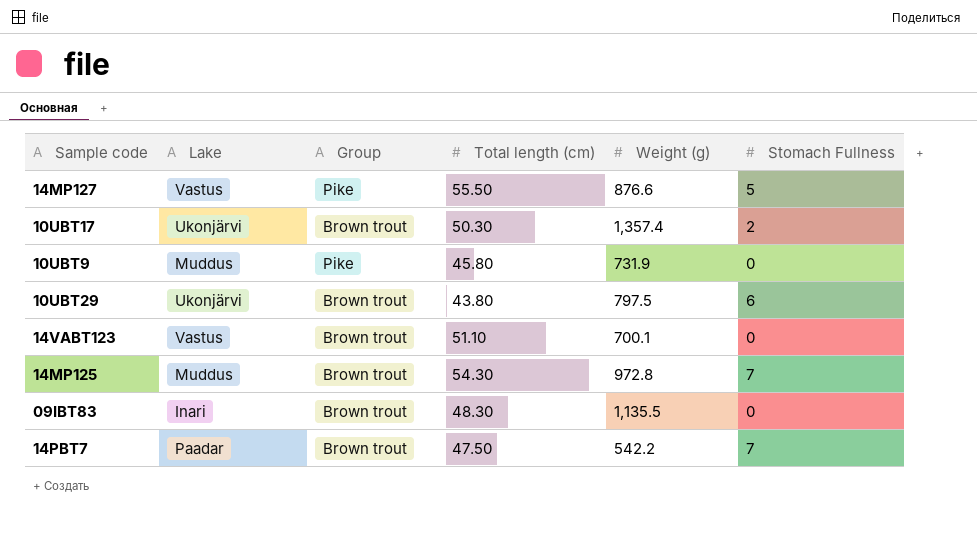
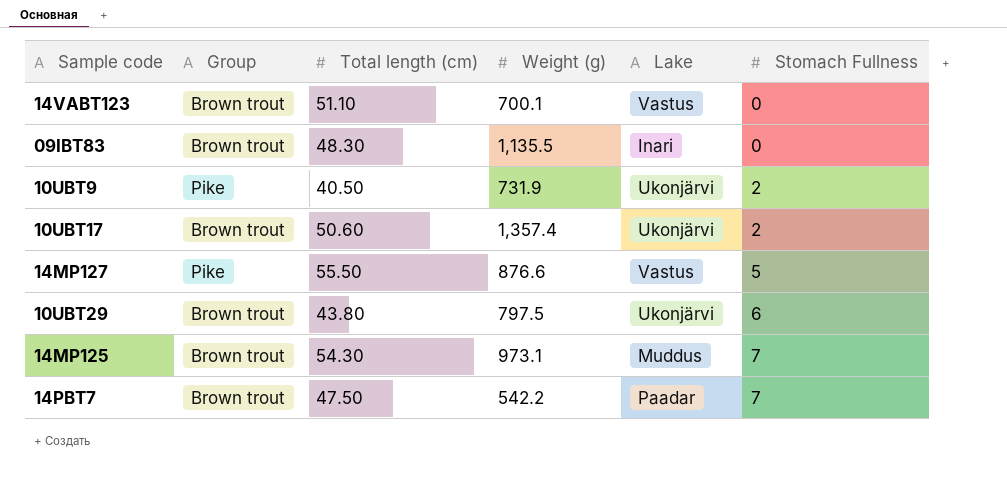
row order: none -> Stomach Fullness ascending
column Lake | position: 2 -> 5
10UBT9 | Total length (cm): 45.80 -> 40.50
10UBT9 | Lake: Muddus -> Ukonjärvi
10UBT9 | Stomach Fullness: 0 -> 2
10UBT17 | Total length (cm): 50.30 -> 50.60
14MP125 | Weight (g): 972.8 -> 973.1

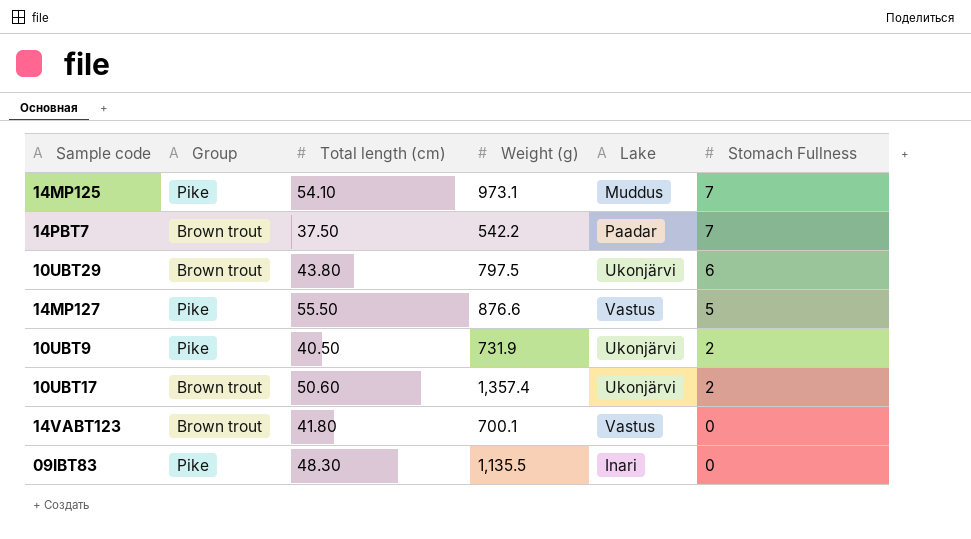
row order: Stomach Fullness ascending -> Stomach Fullness descending
14MP125 | Group: Brown trout -> Pike
14MP125 | Total length (cm): 54.30 -> 54.10
14PBT7 | Total length (cm): 47.50 -> 37.50
14VABT123 | Total length (cm): 51.10 -> 41.80
09IBT83 | Group: Brown trout -> Pike

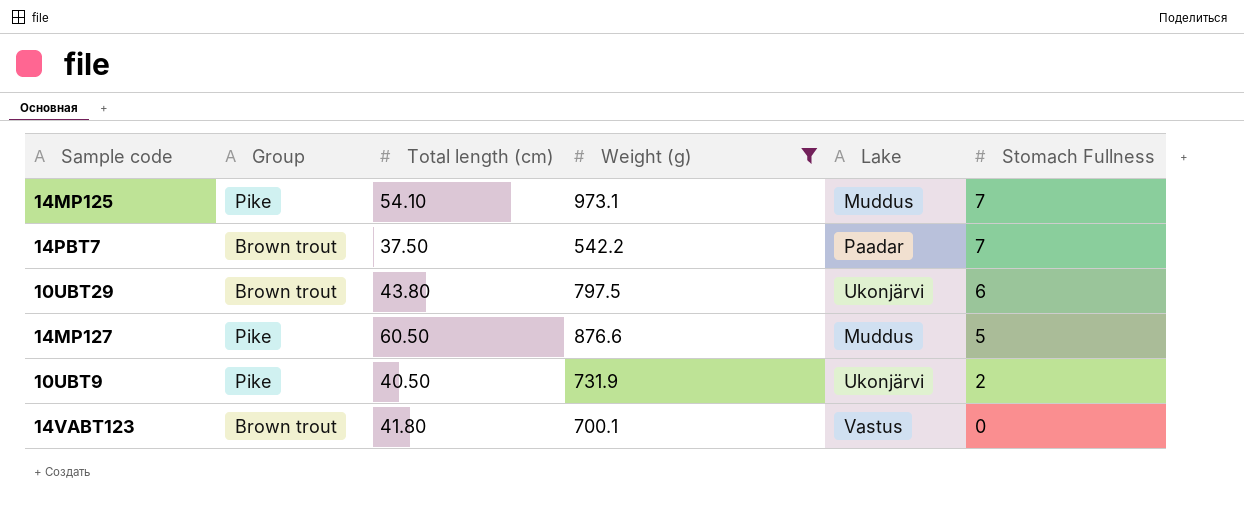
filter: none -> Weight (g) <= 973.1
14MP127 | Total length (cm): 55.50 -> 60.50
14MP127 | Lake: Vastus -> Muddus

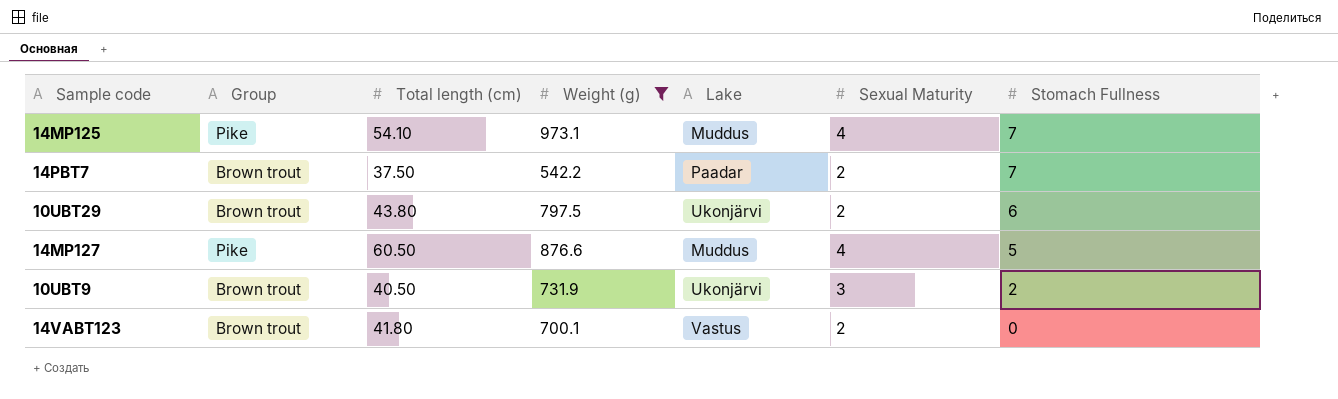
column Sexual Maturity | position: none -> 6
10UBT9 | Group: Pike -> Brown trout

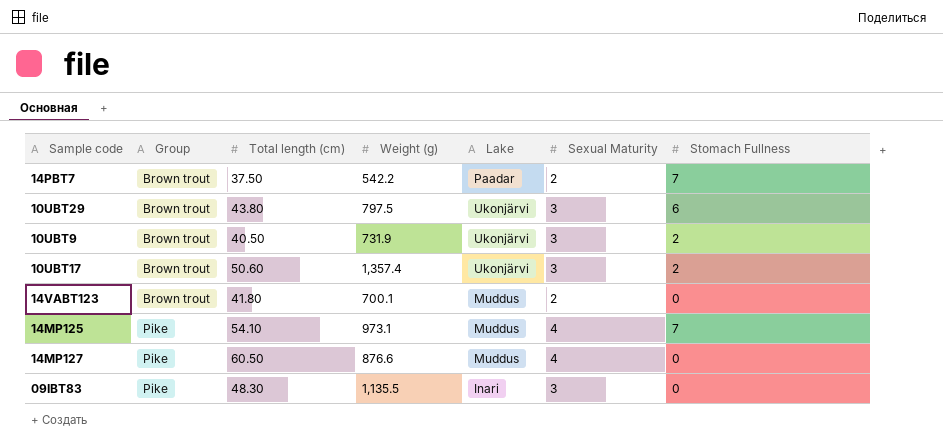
filter: Weight (g) <= 973.1 -> none
row order: Stomach Fullness descending -> Group ascending
10UBT29 | Sexual Maturity: 2 -> 3
14VABT123 | Lake: Vastus -> Muddus
14MP127 | Stomach Fullness: 5 -> 0

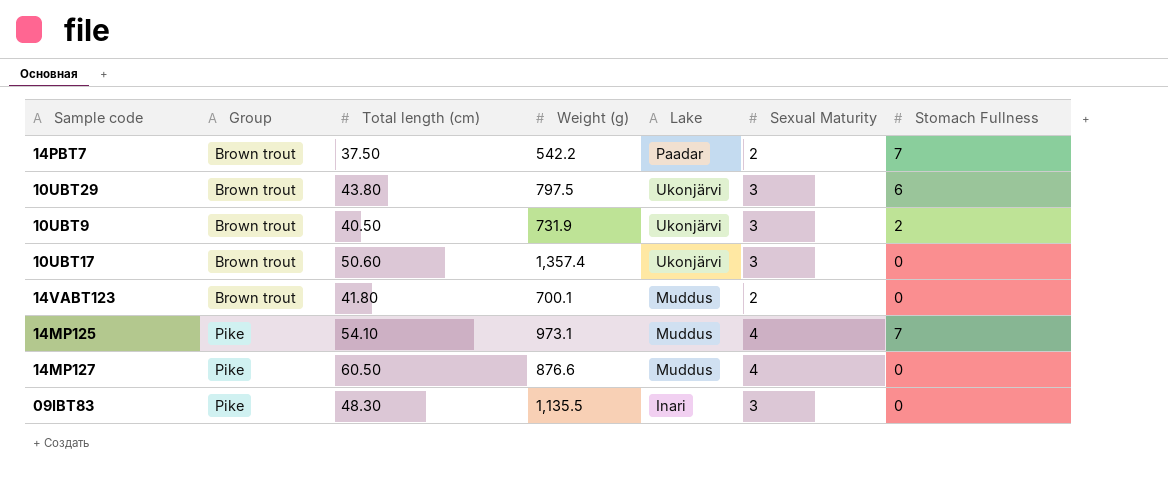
10UBT17 | Stomach Fullness: 2 -> 0

